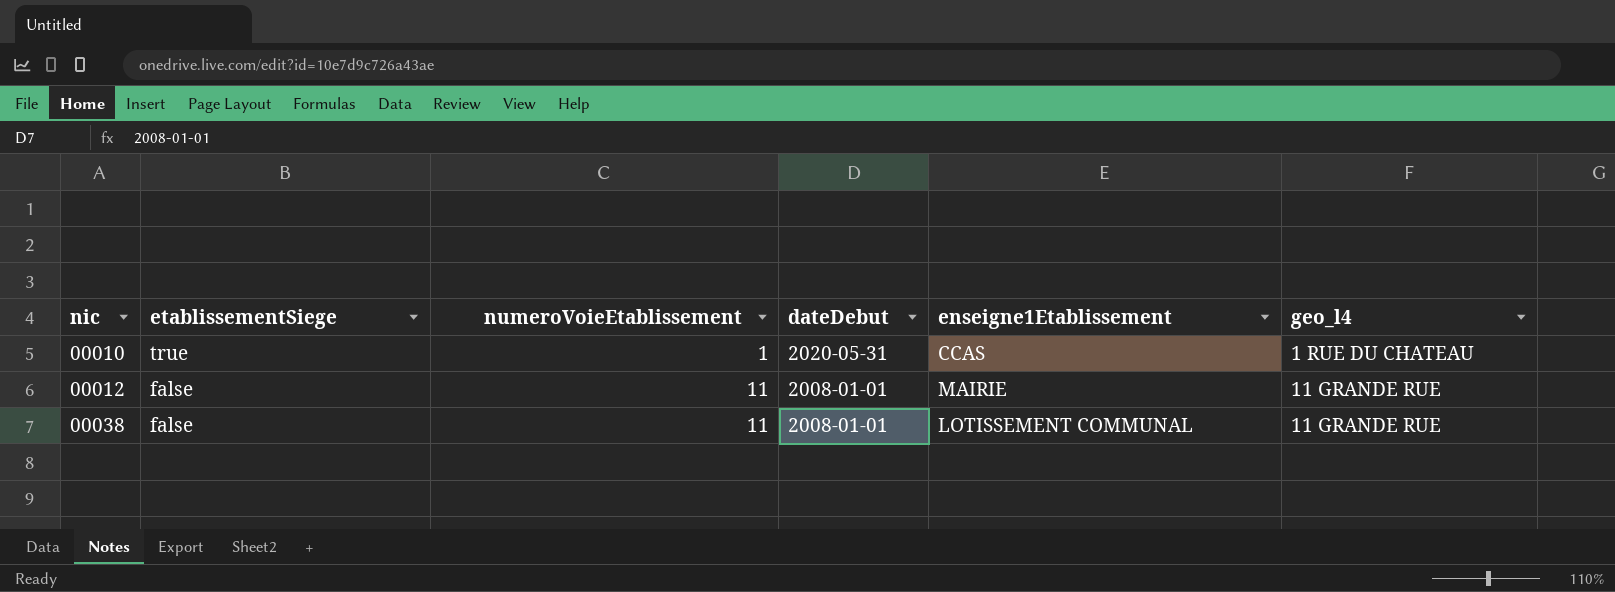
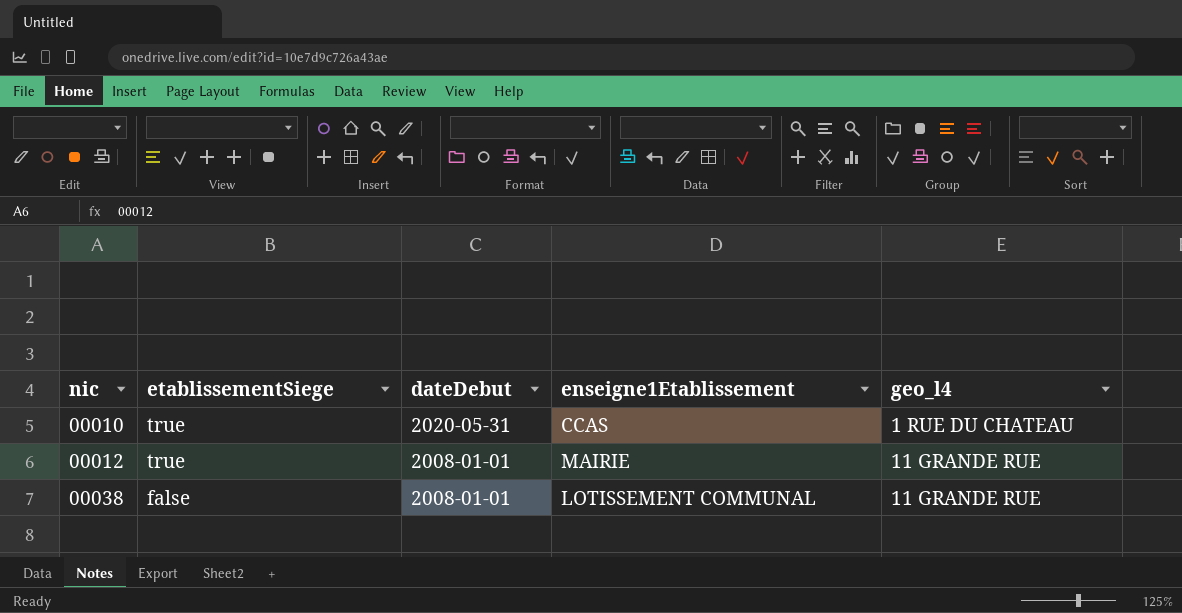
column numeroVoieEtablissement | position: 3 -> none
00012 | etablissementSiege: false -> true

